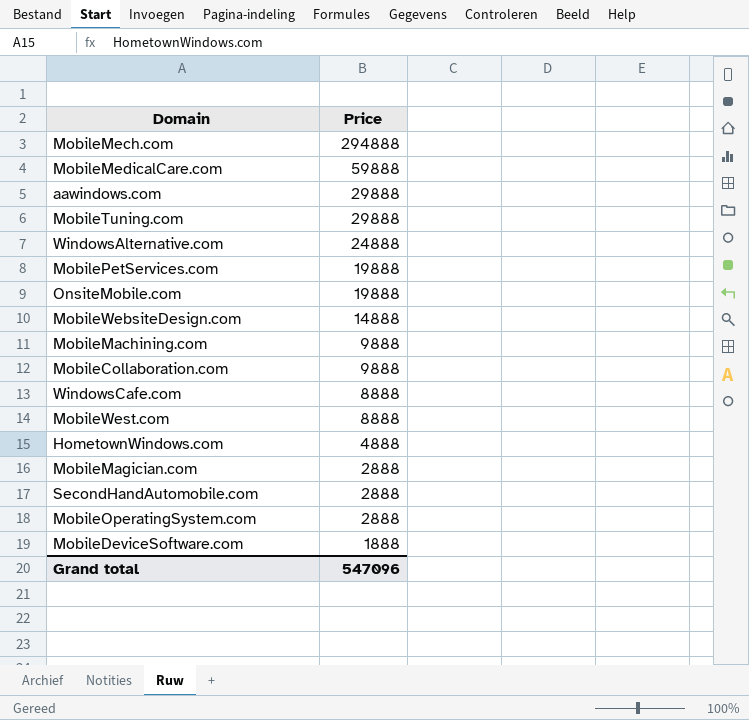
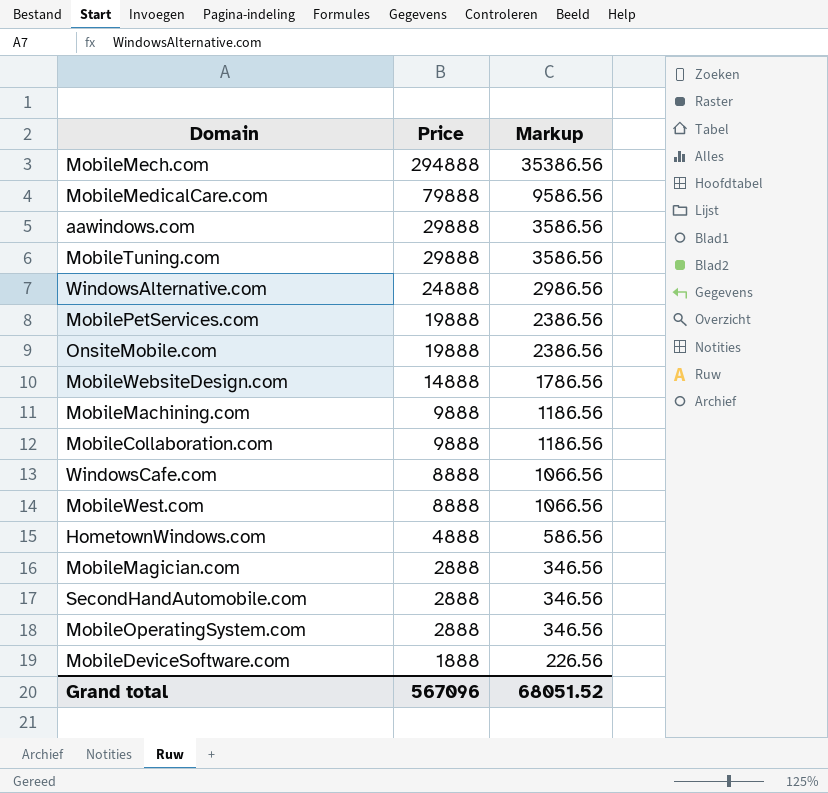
column Markup | formula: none -> [Price] * 0.12
MobileMedicalCare.com | Price: 59888 -> 79888
Grand total | Price: 547096 -> 567096

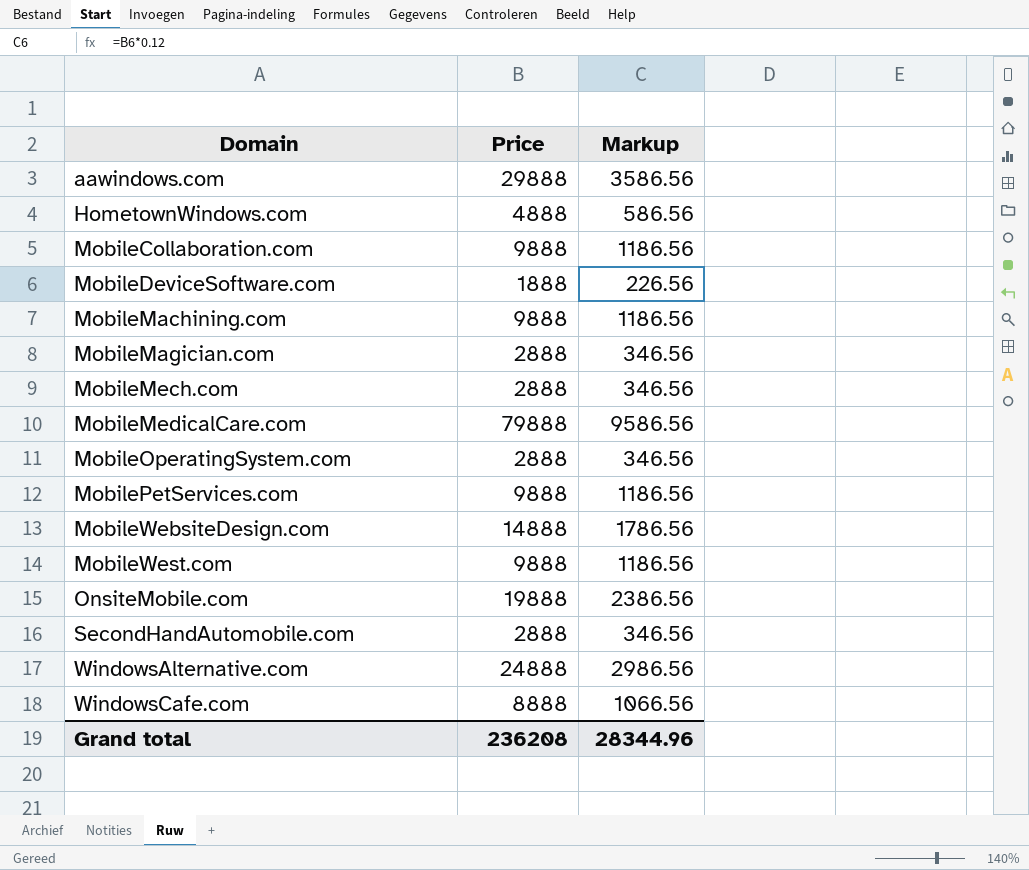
row order: Price descending -> Domain ascending
row MobileTuning.com: 29888 | 3586.56 -> none
MobileMech.com | Price: 294888 -> 2888
MobileMech.com | Markup: 35386.56 -> 346.56
MobilePetServices.com | Price: 19888 -> 9888
MobilePetServices.com | Markup: 2386.56 -> 1186.56
MobileWest.com | Price: 8888 -> 9888
MobileWest.com | Markup: 1066.56 -> 1186.56
Grand total | Price: 567096 -> 236208
Grand total | Markup: 68051.52 -> 28344.96

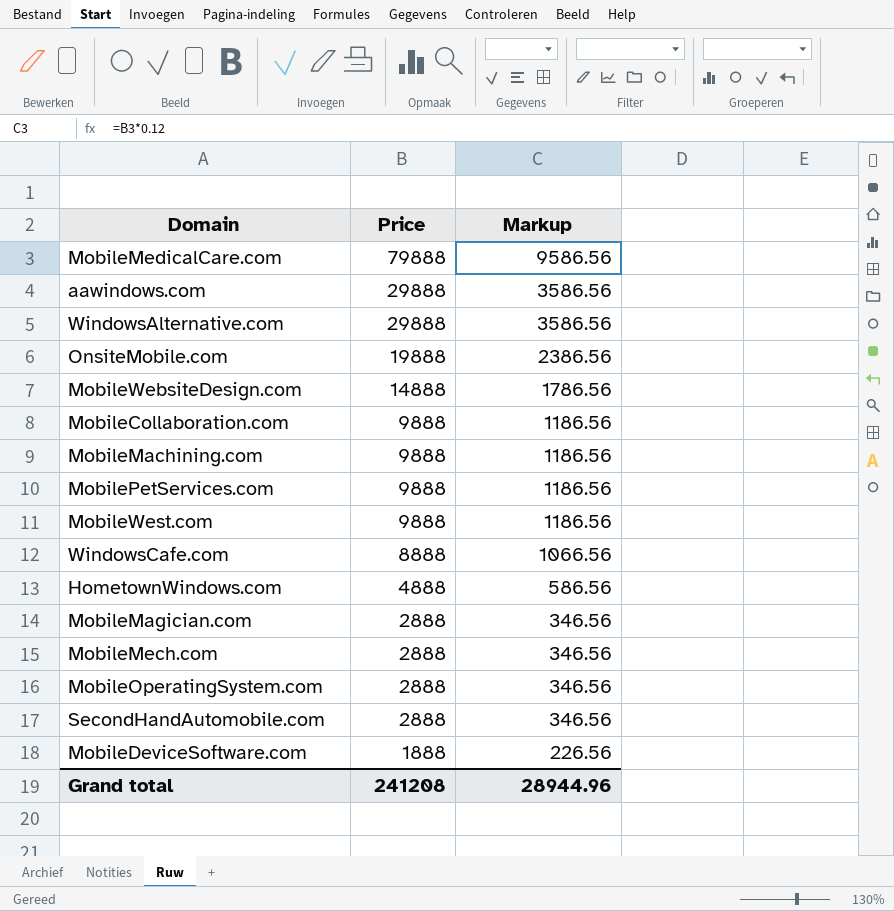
row order: Domain ascending -> Price descending
WindowsAlternative.com | Price: 24888 -> 29888
WindowsAlternative.com | Markup: 2986.56 -> 3586.56
Grand total | Price: 236208 -> 241208
Grand total | Markup: 28344.96 -> 28944.96

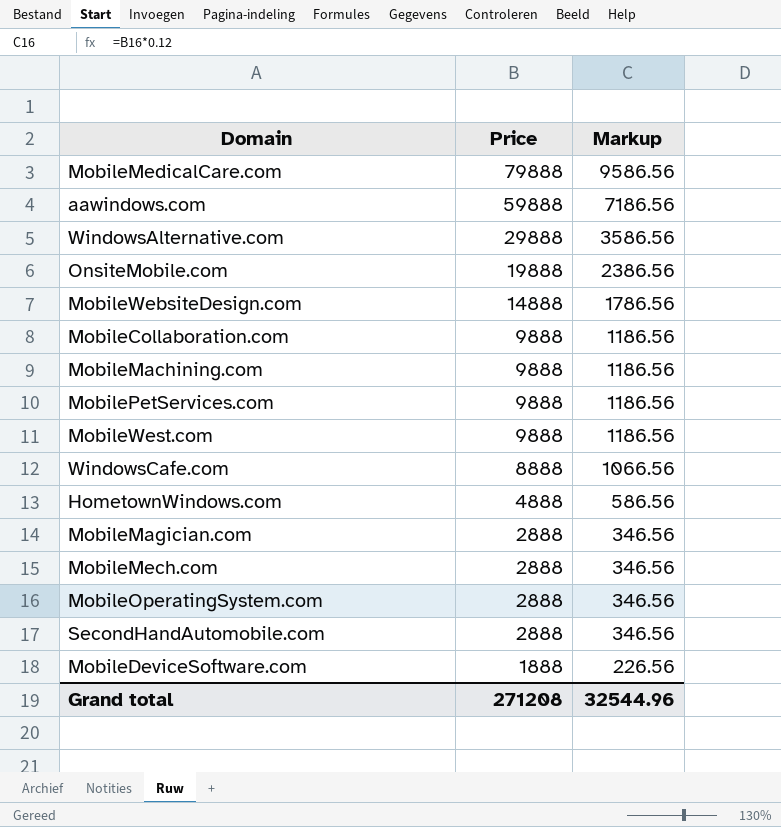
aawindows.com | Price: 29888 -> 59888
aawindows.com | Markup: 3586.56 -> 7186.56
Grand total | Price: 241208 -> 271208
Grand total | Markup: 28944.96 -> 32544.96

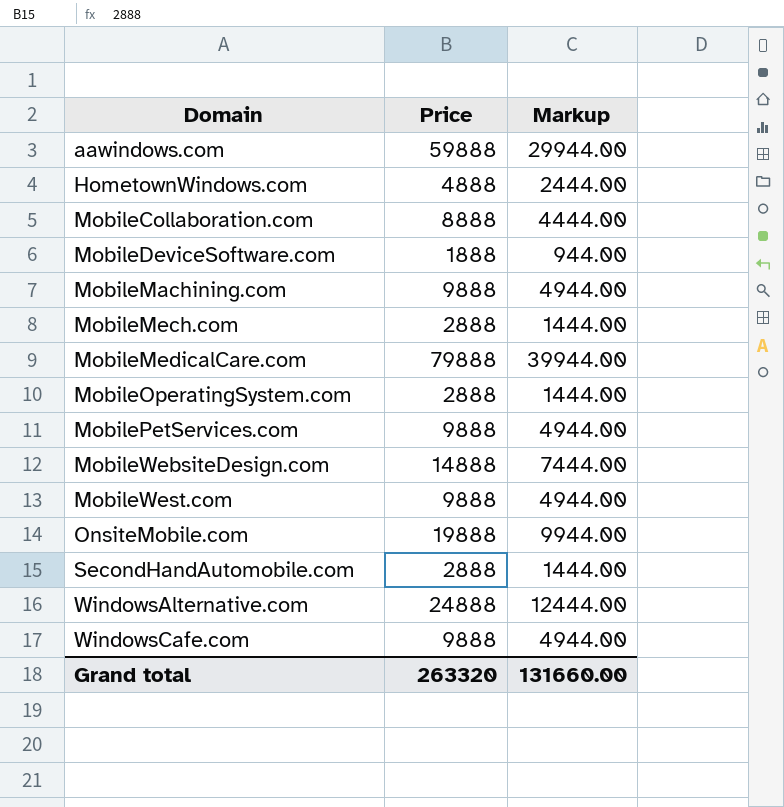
row order: Price descending -> Domain ascending
column Markup | formula: [Price] * 0.12 -> [Price] * 0.5
row MobileMagician.com: 2888 | 346.56 -> none
MobileCollaboration.com | Price: 9888 -> 8888
WindowsAlternative.com | Price: 29888 -> 24888
WindowsCafe.com | Price: 8888 -> 9888
Grand total | Price: 271208 -> 263320
Grand total | Markup: 32544.96 -> 131660.00

